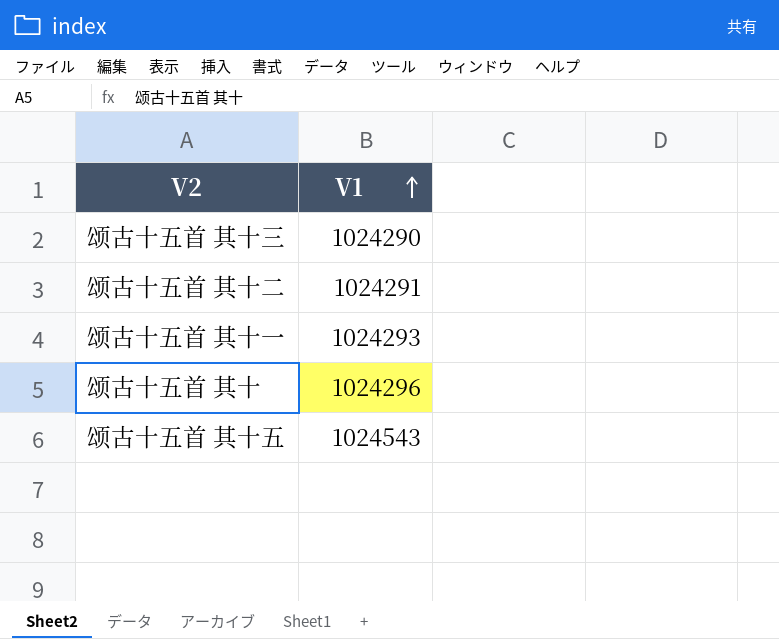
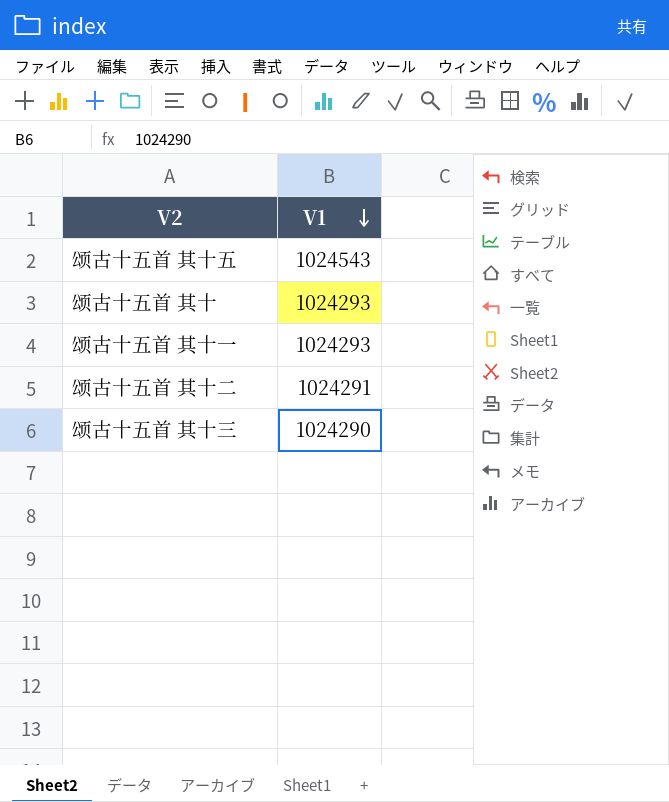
row order: V1 ascending -> V1 descending
颂古十五首 其十 | V1: 1024296 -> 1024293

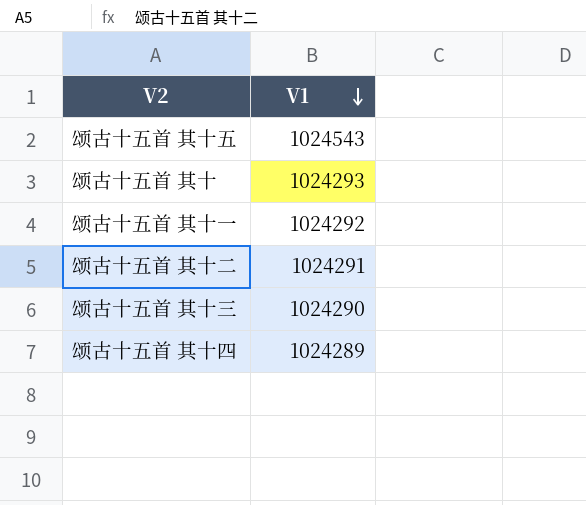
颂古十五首 其十一 | V1: 1024293 -> 1024292
row 颂古十五首 其十四: none -> 1024289

